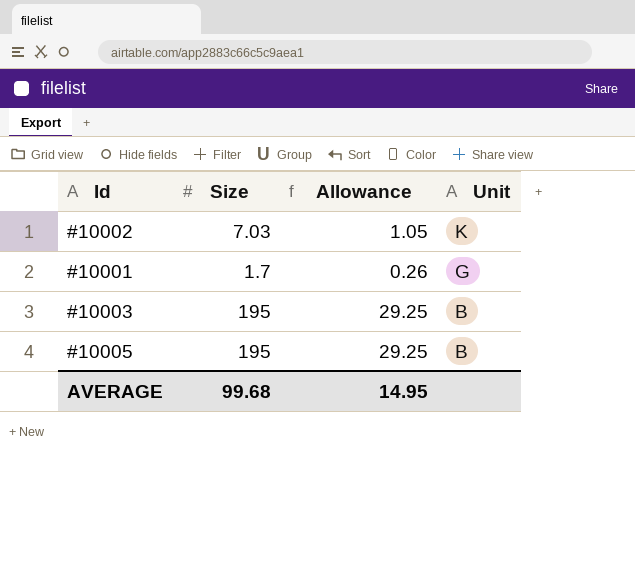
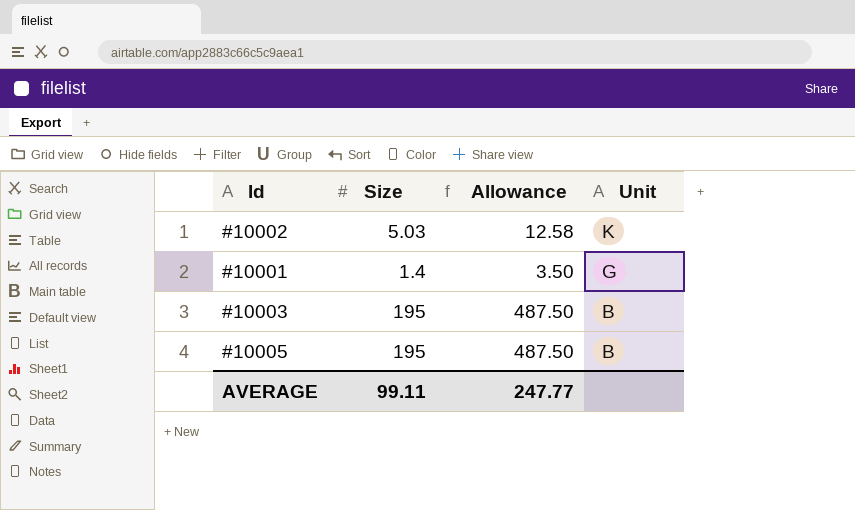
column Allowance | formula: [Size] * 0.15 -> [Size] * 2.5
#10002 | Size: 7.03 -> 5.03
#10001 | Size: 1.7 -> 1.4
AVERAGE | Size: 99.68 -> 99.11
AVERAGE | Allowance: 14.95 -> 247.77

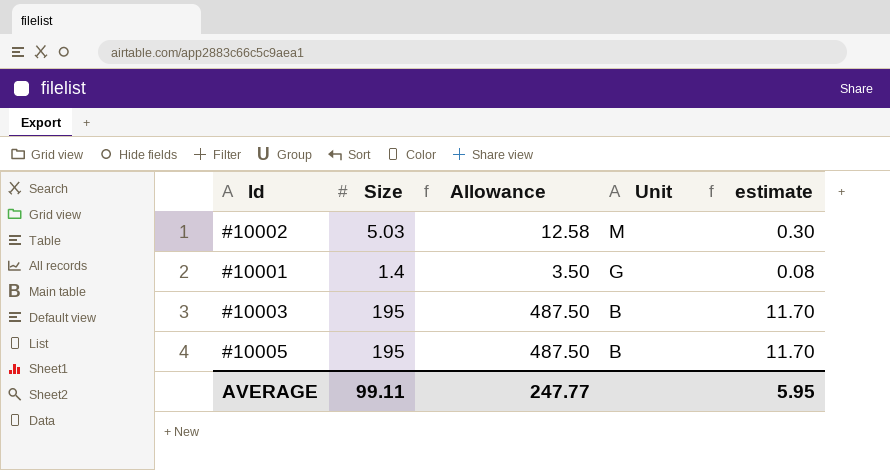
column estimate | formula: none -> [Size] * 0.06
#10002 | Unit: K -> M

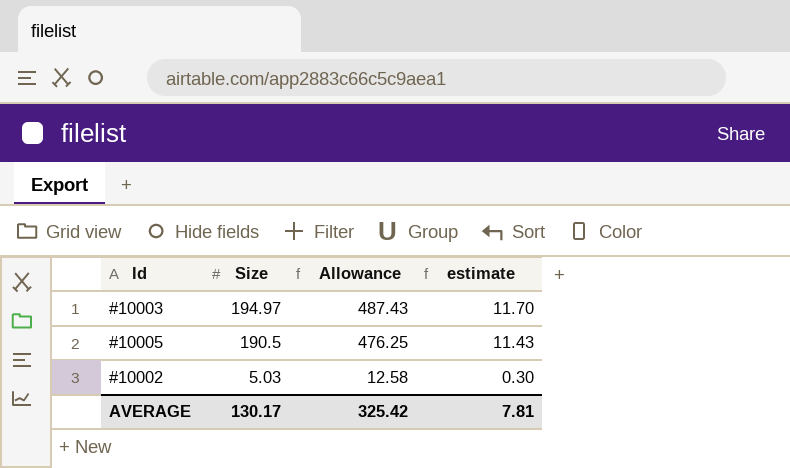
row order: Unit descending -> Size descending
column Unit | position: 4 -> none
row #10001: 1.4 | 3.50 | G | 0.08 -> none
#10003 | Size: 195 -> 194.97
#10003 | Allowance: 487.50 -> 487.43
#10005 | Size: 195 -> 190.5
#10005 | Allowance: 487.50 -> 476.25
#10005 | estimate: 11.70 -> 11.43
AVERAGE | Size: 99.11 -> 130.17
AVERAGE | Allowance: 247.77 -> 325.42
AVERAGE | estimate: 5.95 -> 7.81

